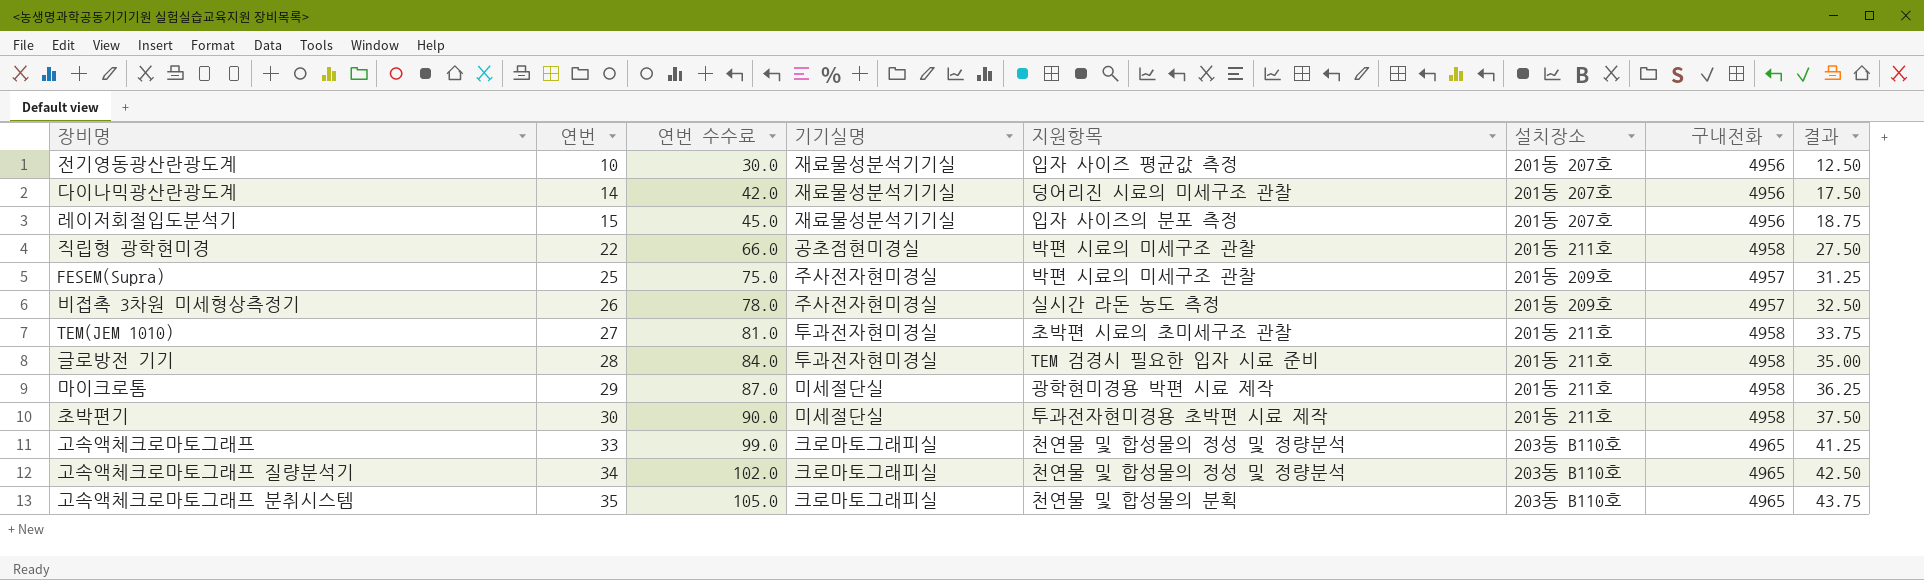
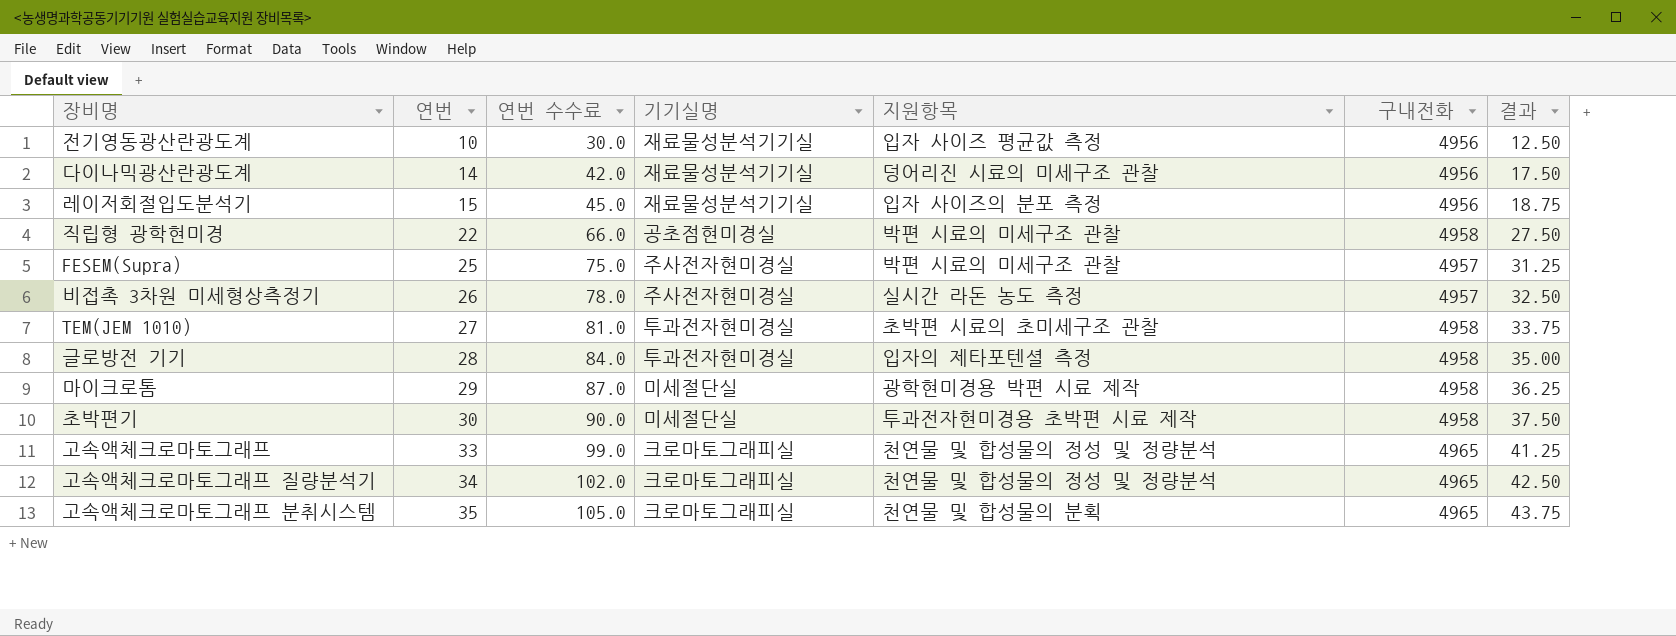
column 설치장소 | position: 6 -> none
글로방전 기기 | 지원항목: TEM 검경시 필요한 입자 시료 준비 -> 입자의 제타포텐셜 측정

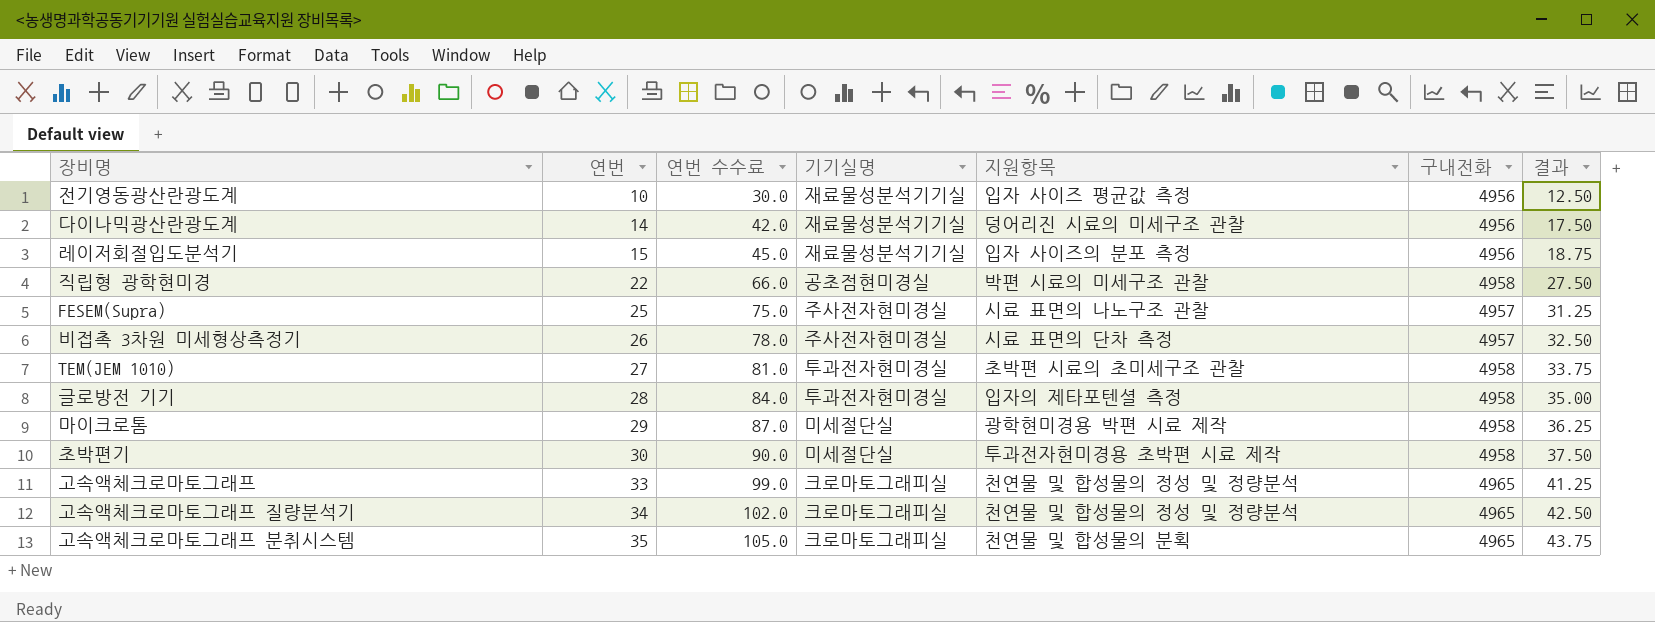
FESEM(Supra) | 지원항목: 박편 시료의 미세구조 관찰 -> 시료 표면의 나노구조 관찰
비접촉 3차원 미세형상측정기 | 지원항목: 실시간 라돈 농도 측정 -> 시료 표면의 단차 측정

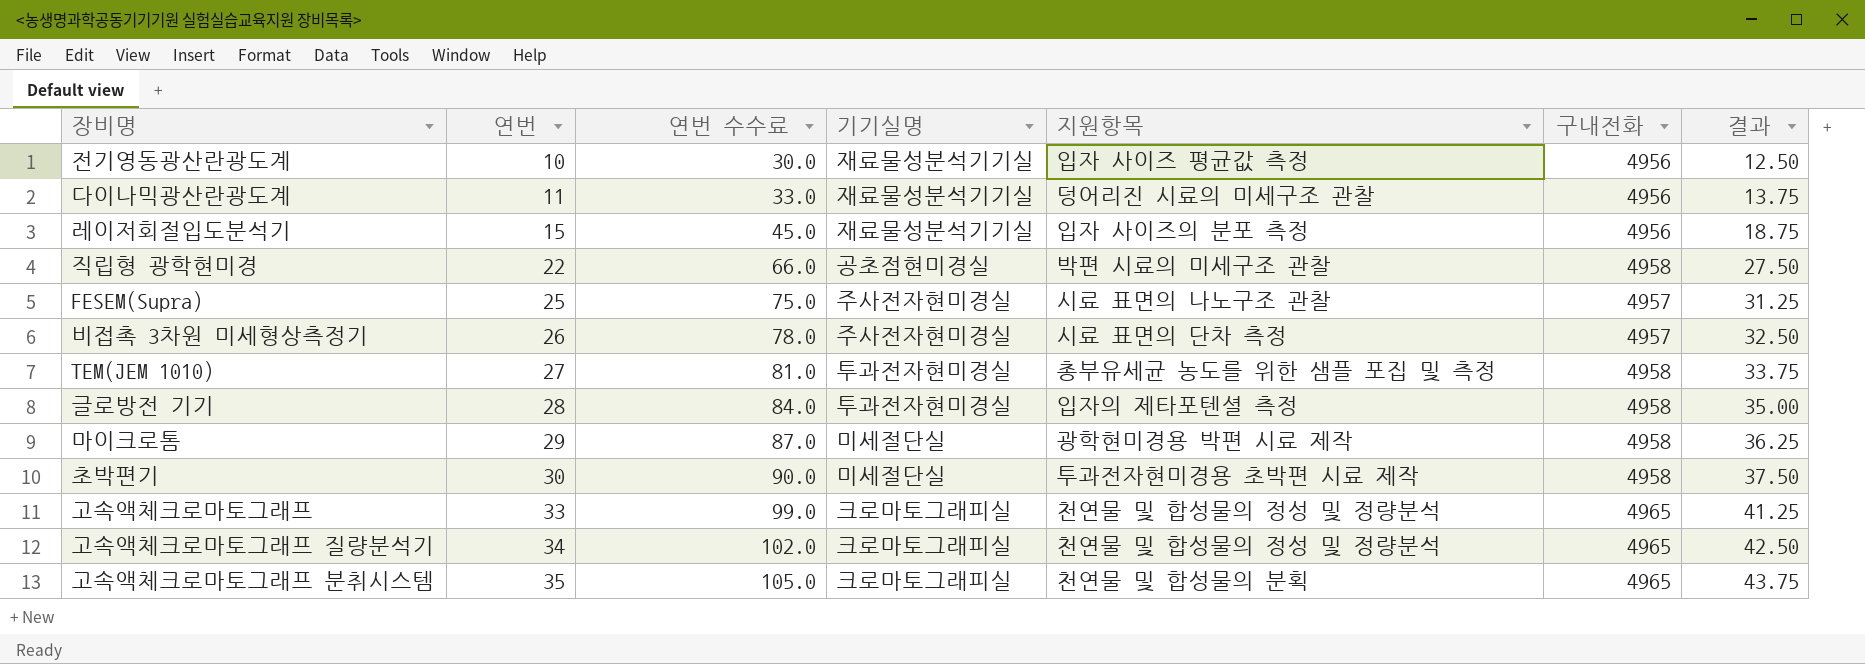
다이나믹광산란광도계 | 연번: 14 -> 11
다이나믹광산란광도계 | 연번 수수료: 42.0 -> 33.0
다이나믹광산란광도계 | 결과: 17.50 -> 13.75
TEM(JEM 1010) | 지원항목: 초박편 시료의 초미세구조 관찰 -> 총부유세균 농도를 위한 샘플 포집 및 측정

